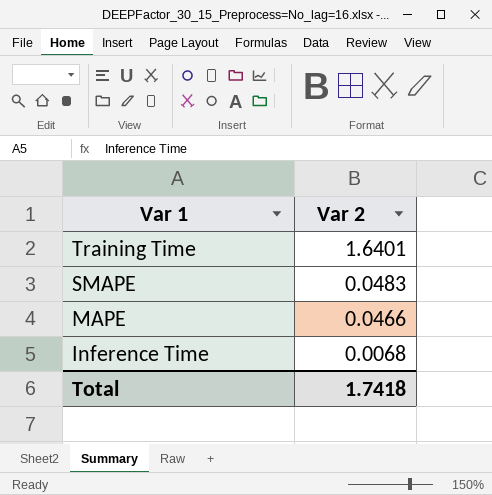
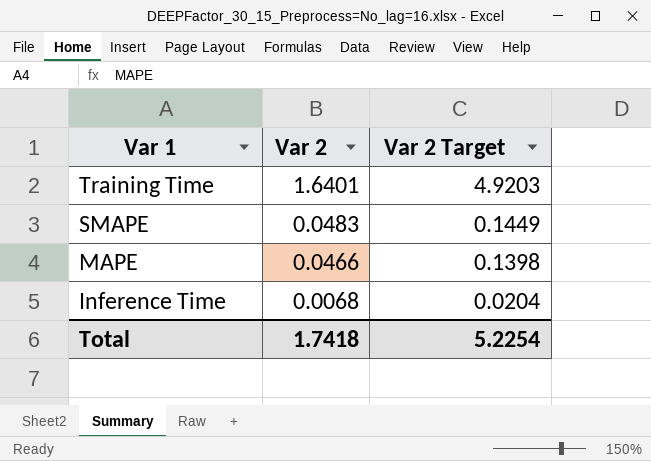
column Var 2 Target | formula: none -> [Var 2] * 3

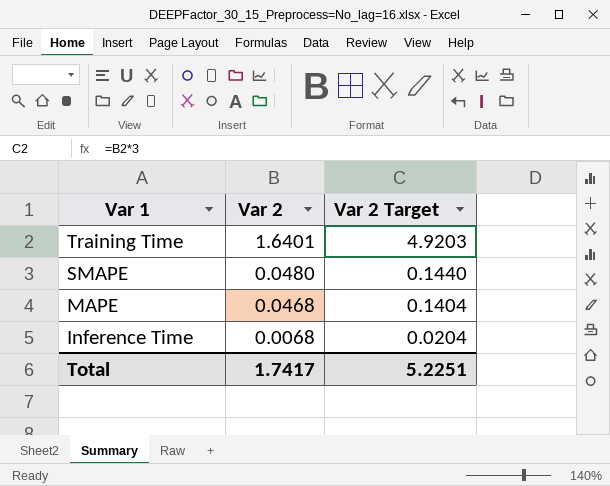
SMAPE | Var 2: 0.0483 -> 0.0480
SMAPE | Var 2 Target: 0.1449 -> 0.1440
MAPE | Var 2: 0.0466 -> 0.0468
MAPE | Var 2 Target: 0.1398 -> 0.1404
Total | Var 2: 1.7418 -> 1.7417
Total | Var 2 Target: 5.2254 -> 5.2251

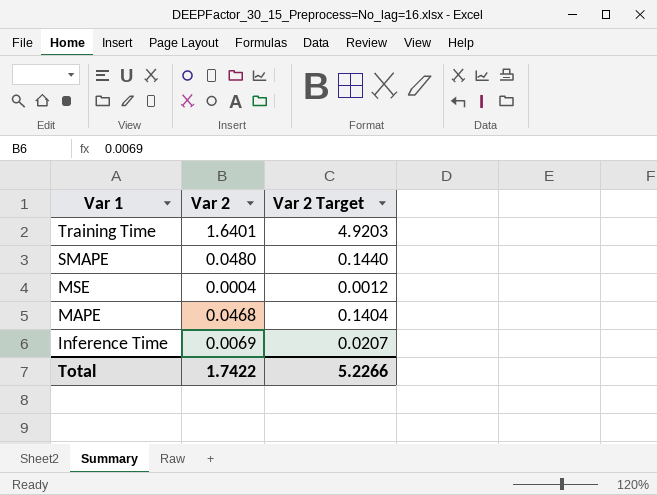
row MSE: none -> 0.0004 | 0.0012
Inference Time | Var 2: 0.0068 -> 0.0069
Inference Time | Var 2 Target: 0.0204 -> 0.0207
Total | Var 2: 1.7417 -> 1.7422
Total | Var 2 Target: 5.2251 -> 5.2266

